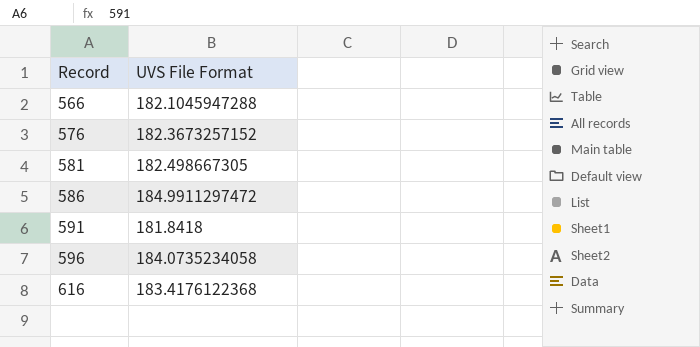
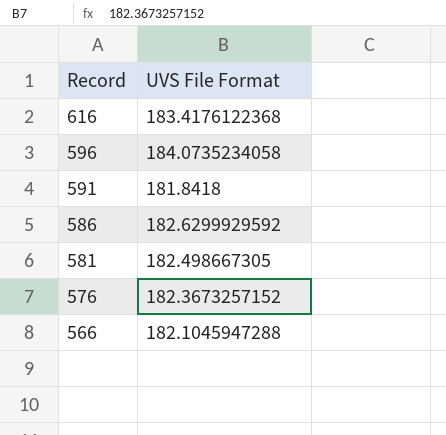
row order: Record ascending -> Record descending
586 | UVS File Format: 184.9911297472 -> 182.6299929592

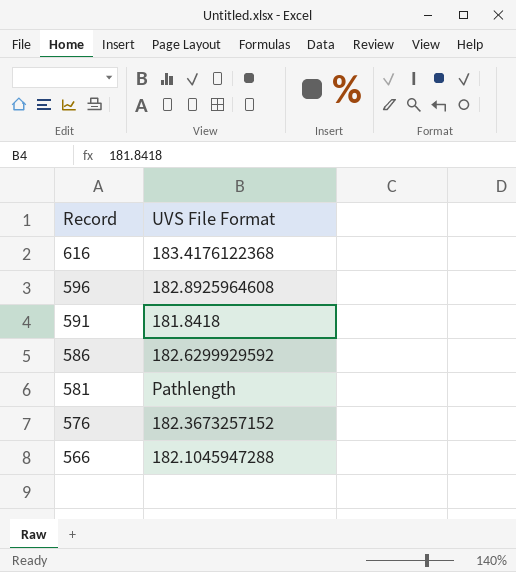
596 | UVS File Format: 184.0735234058 -> 182.8925964608
581 | UVS File Format: 182.498667305 -> Pathlength

